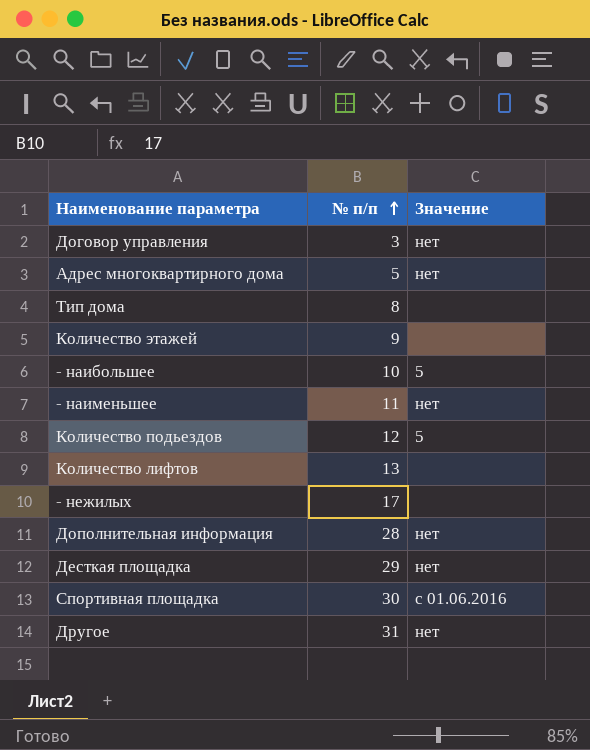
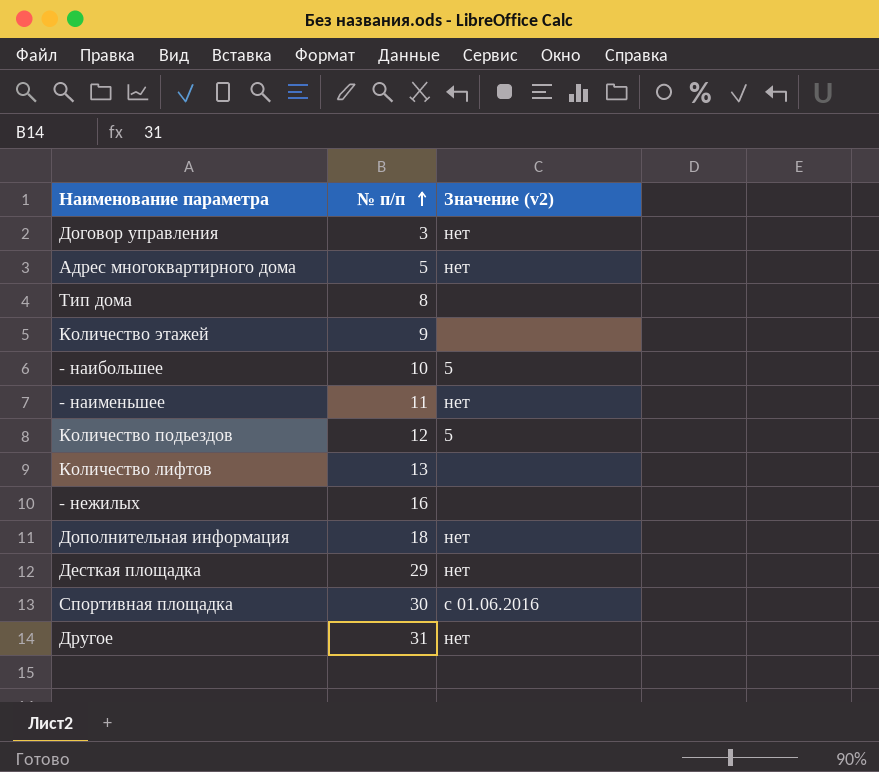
column name: Значение -> Значение (v2)
- нежилых | № п/п: 17 -> 16
Дополнительная информация | № п/п: 28 -> 18

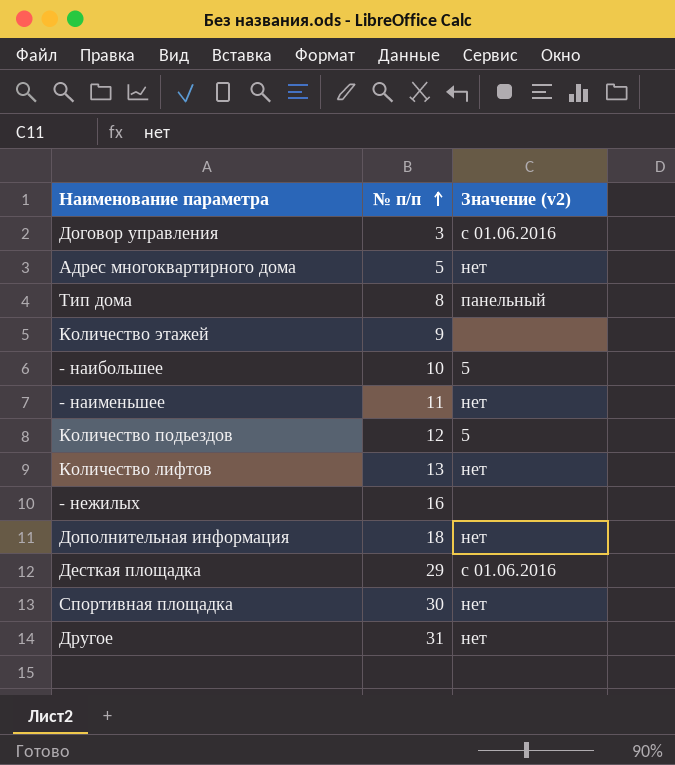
Договор управления | Значение (v2): нет -> с 01.06.2016
Тип дома | Значение (v2): none -> панельный
Количество лифтов | Значение (v2): none -> нет
Десткая площадка | Значение (v2): нет -> с 01.06.2016
Спортивная площадка | Значение (v2): с 01.06.2016 -> нет

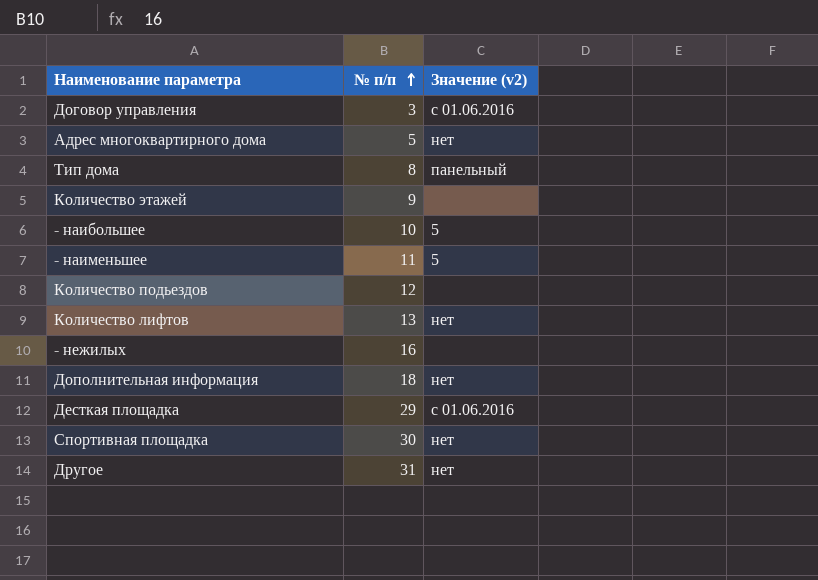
- наименьшее | Значение (v2): нет -> 5
Количество подьездов | Значение (v2): 5 -> none

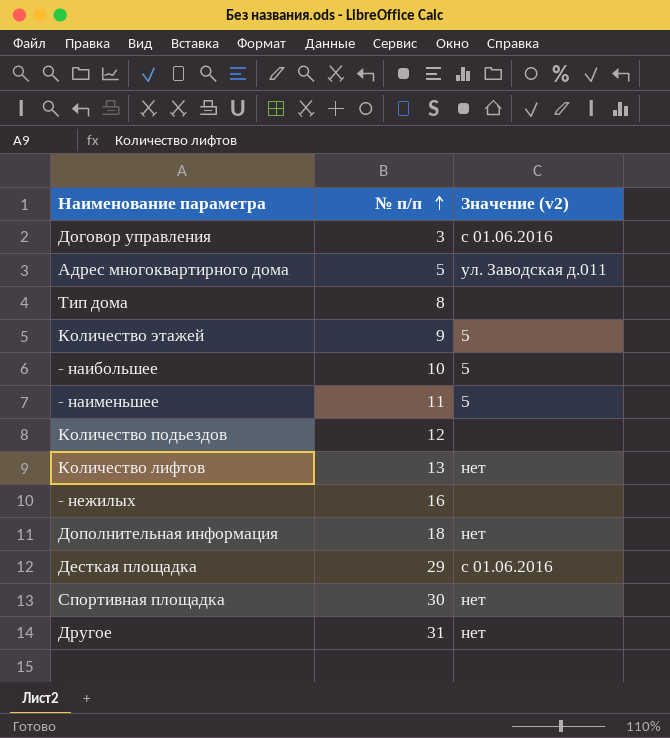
Адрес многоквартирного дома | Значение (v2): нет -> ул. Заводская д.011
Тип дома | Значение (v2): панельный -> none
Количество этажей | Значение (v2): none -> 5

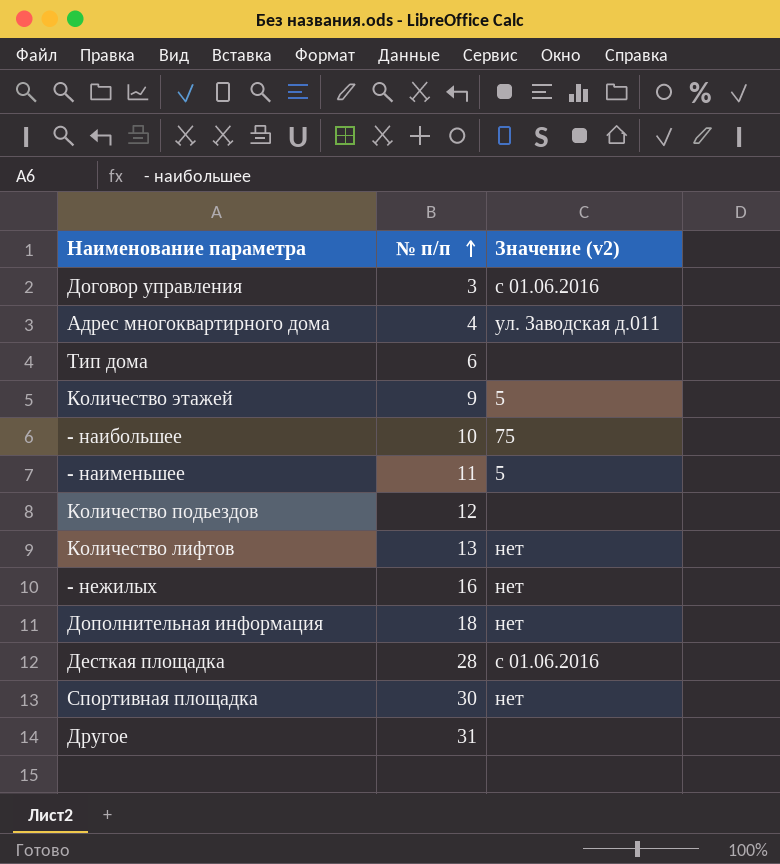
Адрес многоквартирного дома | № п/п: 5 -> 4
Тип дома | № п/п: 8 -> 6
- наибольшее | Значение (v2): 5 -> 75
- нежилых | Значение (v2): none -> нет
Десткая площадка | № п/п: 29 -> 28
Другое | Значение (v2): нет -> none

